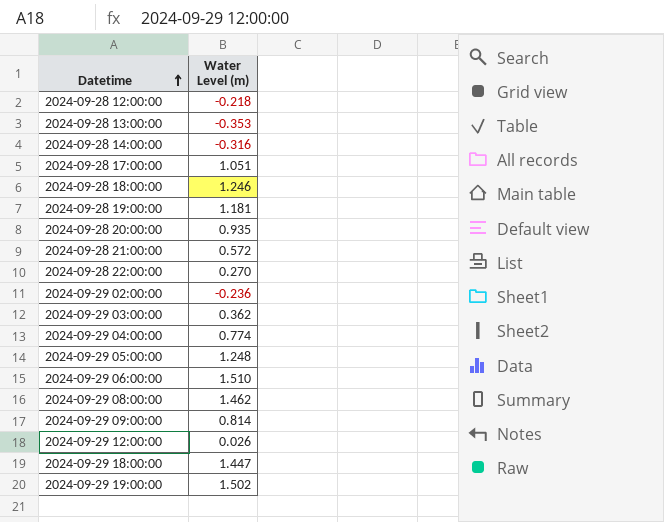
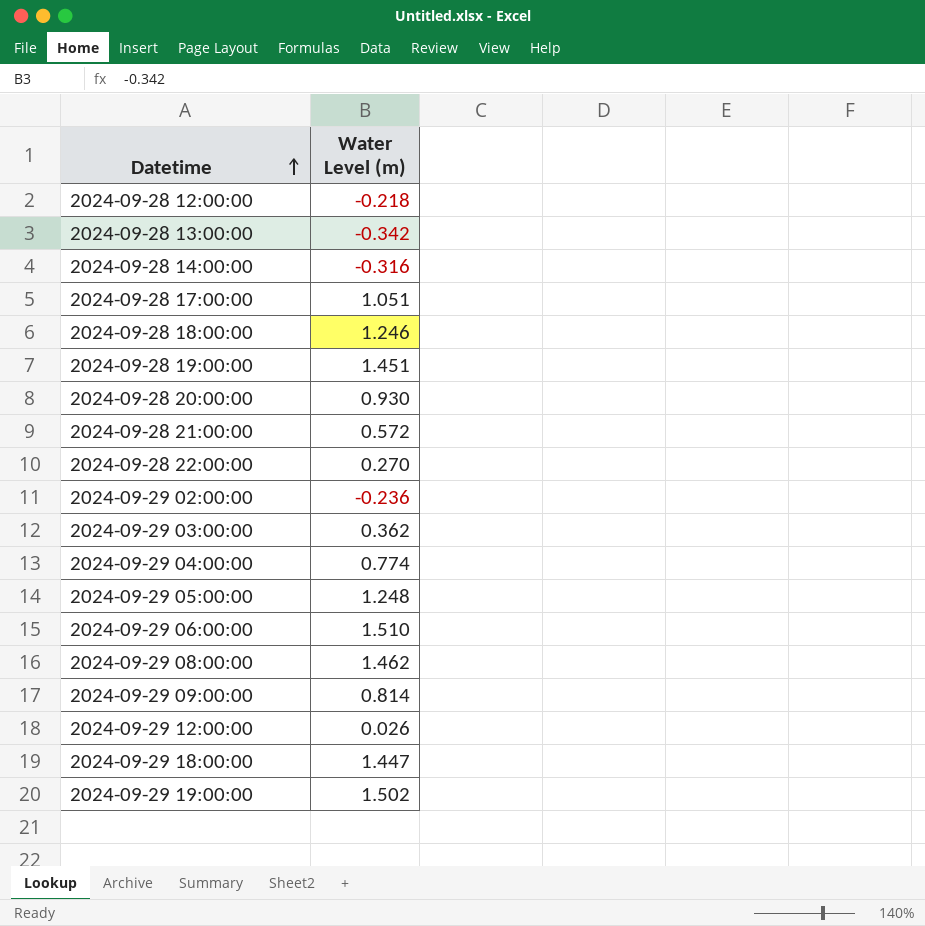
2024-09-28 13:00:00 | Water Level (m): -0.353 -> -0.342
2024-09-28 19:00:00 | Water Level (m): 1.181 -> 1.451
2024-09-28 20:00:00 | Water Level (m): 0.935 -> 0.930

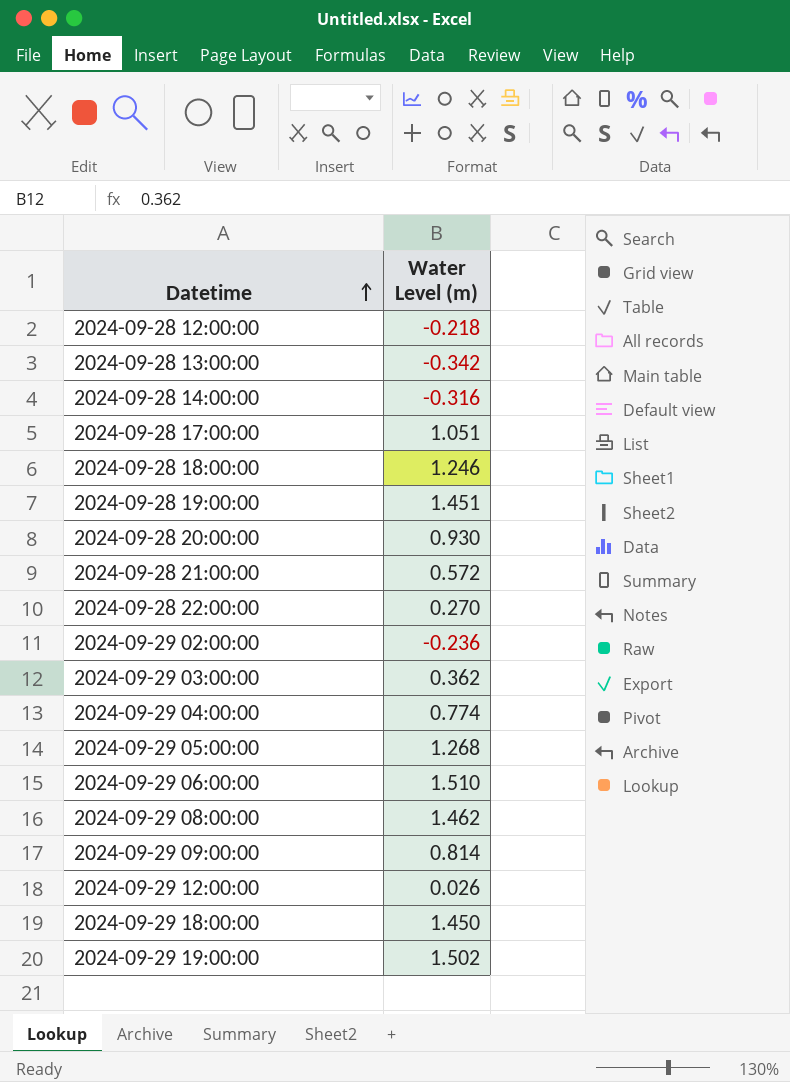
2024-09-29 05:00:00 | Water Level (m): 1.248 -> 1.268
2024-09-29 18:00:00 | Water Level (m): 1.447 -> 1.450

